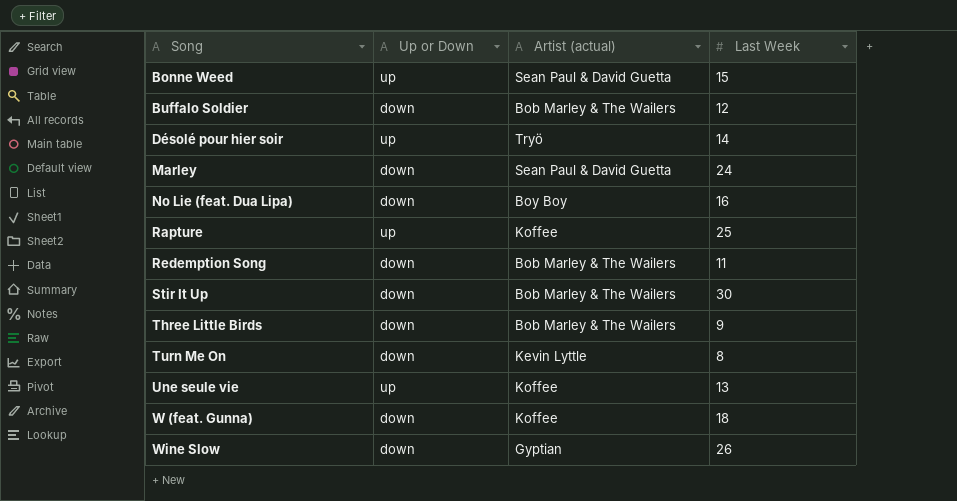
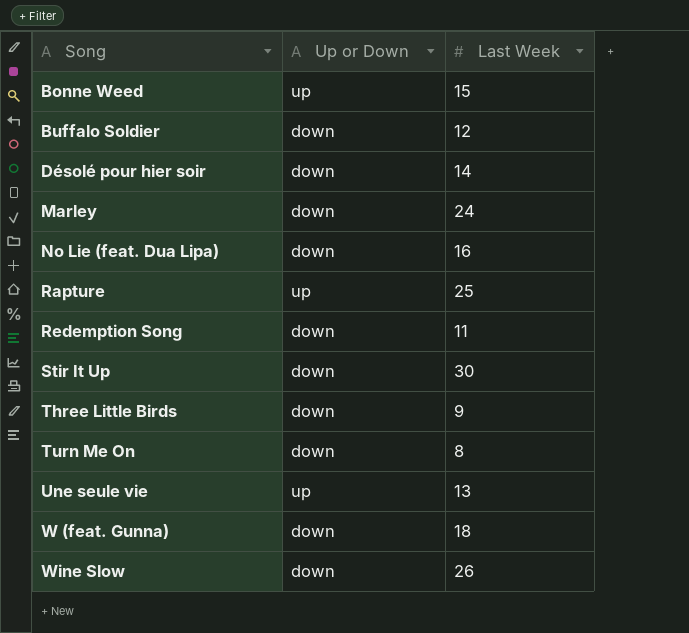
column Artist (actual) | position: 3 -> none
Désolé pour hier soir | Up or Down: up -> down

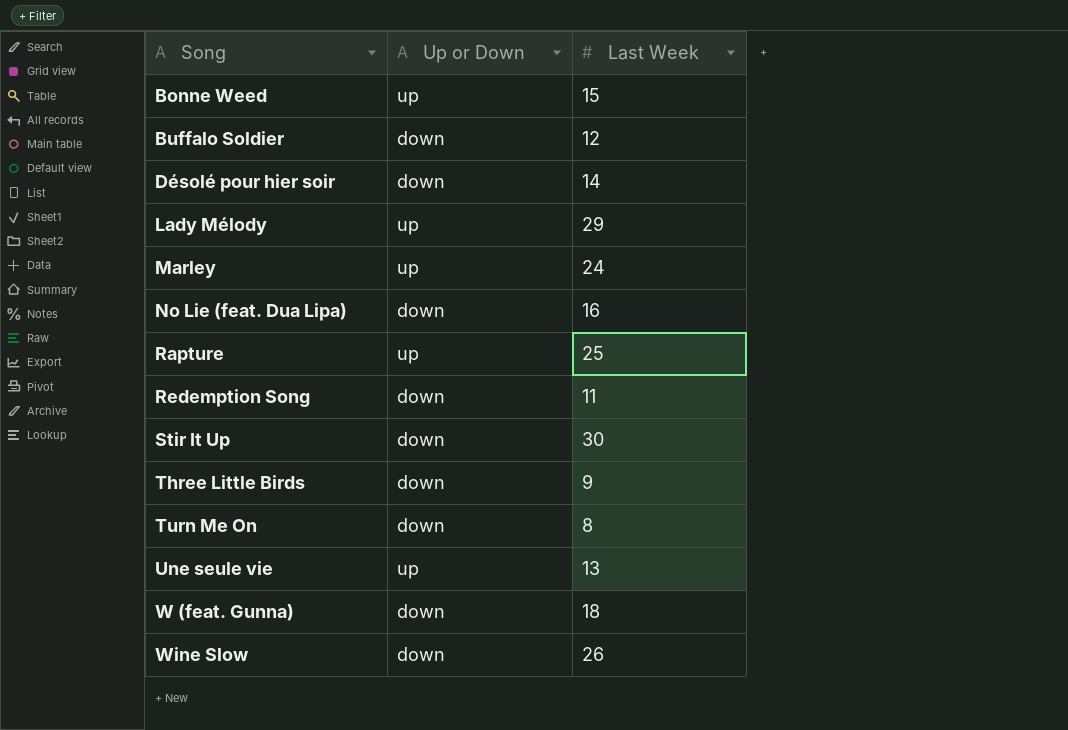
row Lady Mélody: none -> up | 29
Marley | Up or Down: down -> up

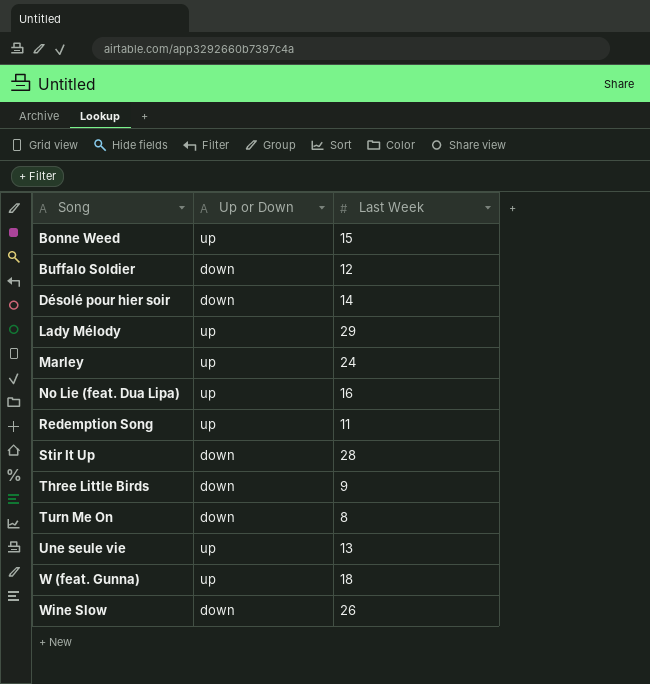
row Rapture: up | 25 -> none
No Lie (feat. Dua Lipa) | Up or Down: down -> up
Redemption Song | Up or Down: down -> up
Stir It Up | Last Week: 30 -> 28
W (feat. Gunna) | Up or Down: down -> up

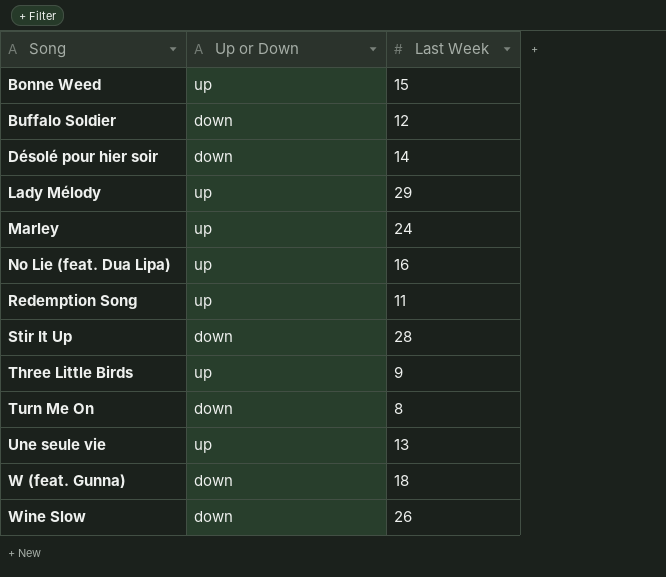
Three Little Birds | Up or Down: down -> up
W (feat. Gunna) | Up or Down: up -> down

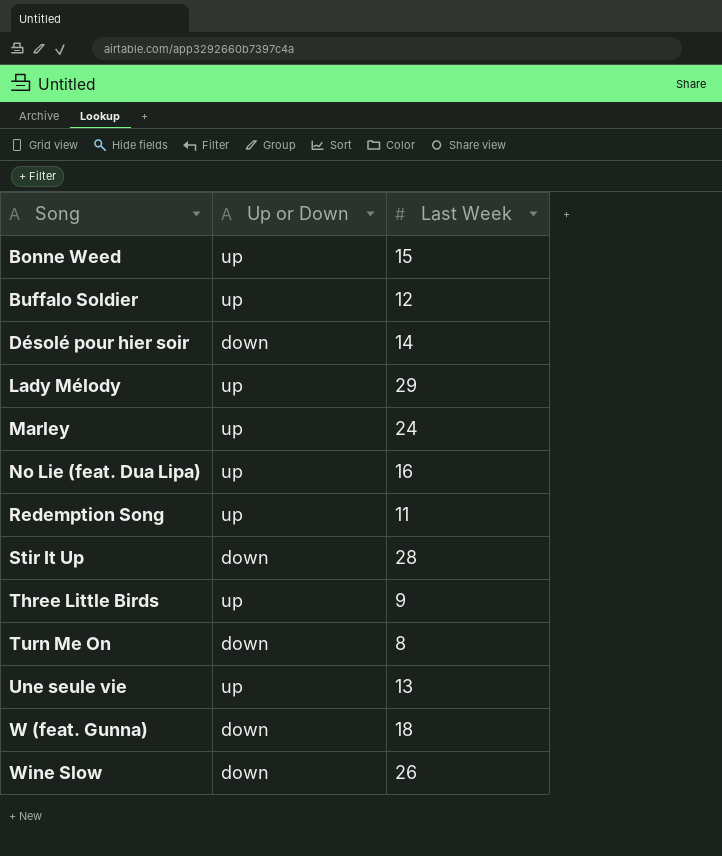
Buffalo Soldier | Up or Down: down -> up

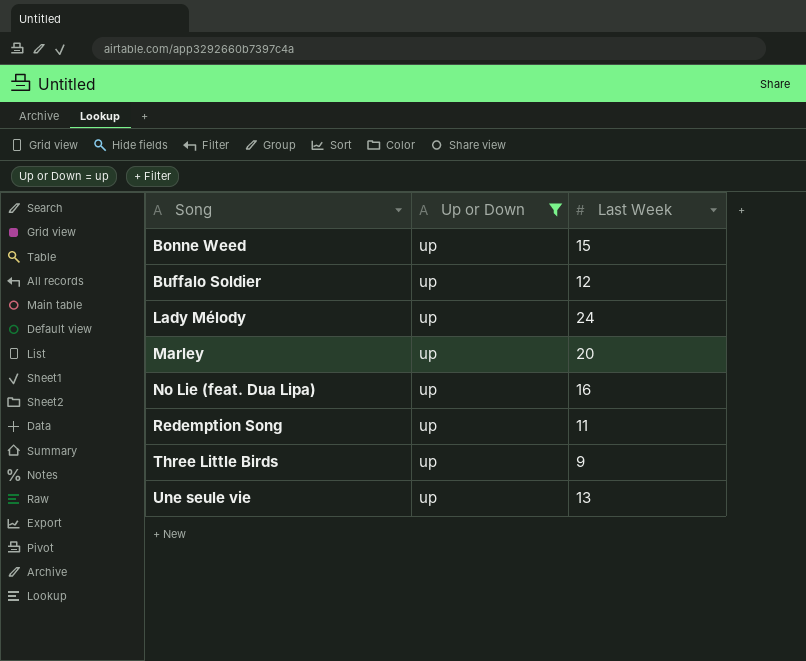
filter: none -> Up or Down = up
Lady Mélody | Last Week: 29 -> 24
Marley | Last Week: 24 -> 20

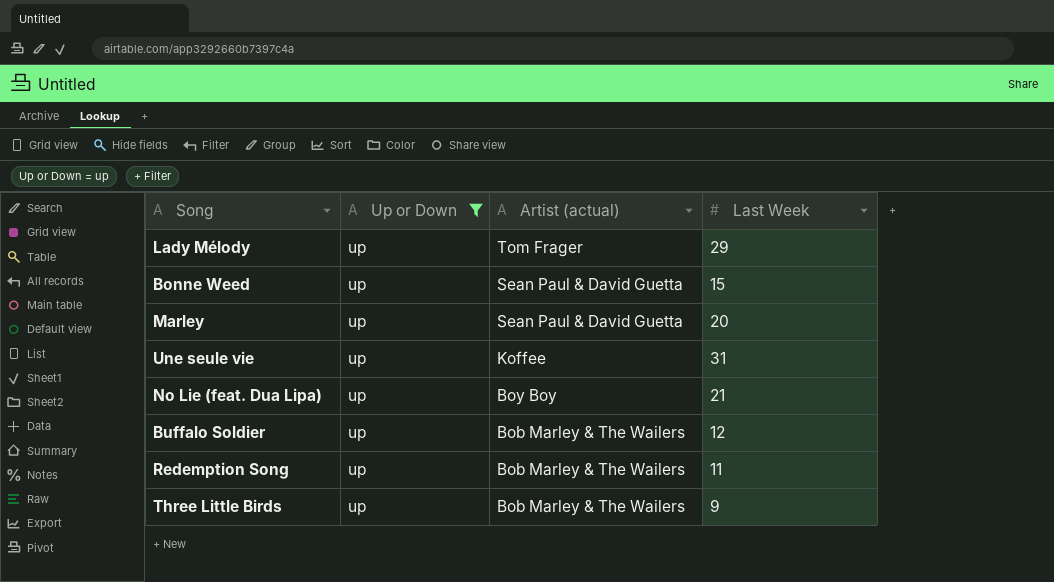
row order: Song ascending -> Artist (actual) descending
column Artist (actual) | position: none -> 3
Lady Mélody | Last Week: 24 -> 29
Une seule vie | Last Week: 13 -> 31
No Lie (feat. Dua Lipa) | Last Week: 16 -> 21

